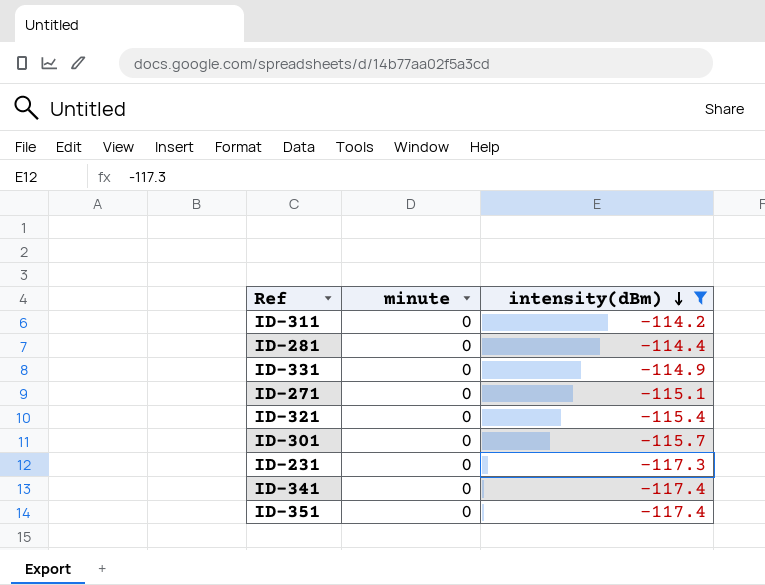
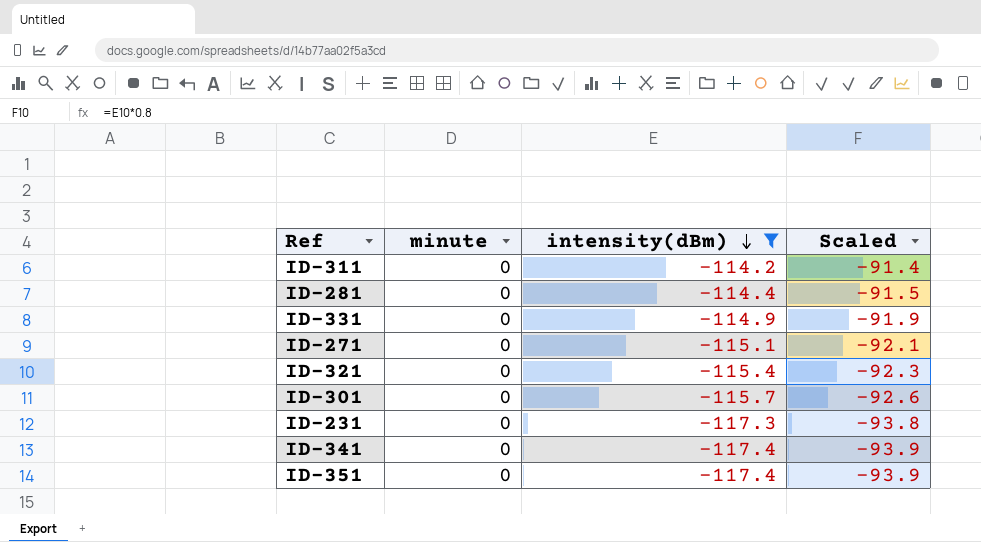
column Scaled | formula: none -> [intensity(dBm)] * 0.8

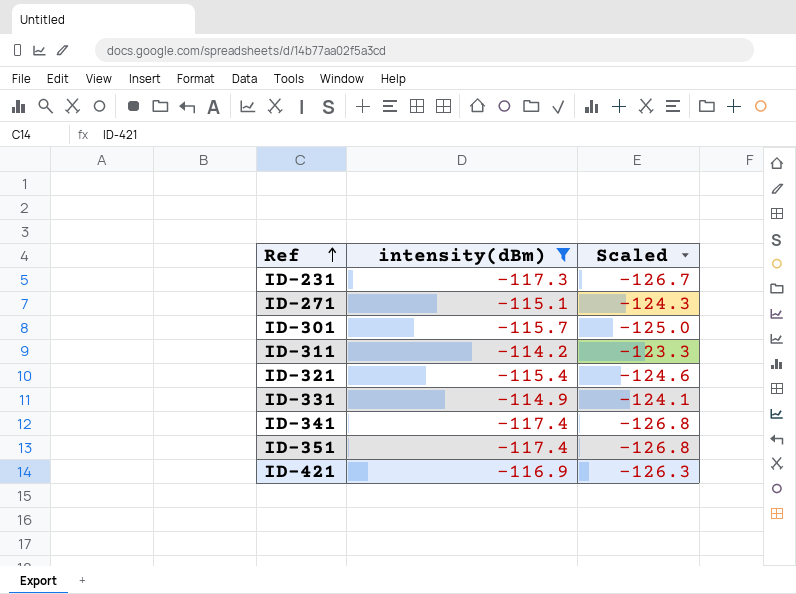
row order: intensity(dBm) descending -> Ref ascending
column minute | position: 2 -> none
column Scaled | formula: [intensity(dBm)] * 0.8 -> [intensity(dBm)] * 1.08
row ID-281: 0 | -114.4 | -91.5 -> none
row ID-421: none -> -116.9 | -126.3

